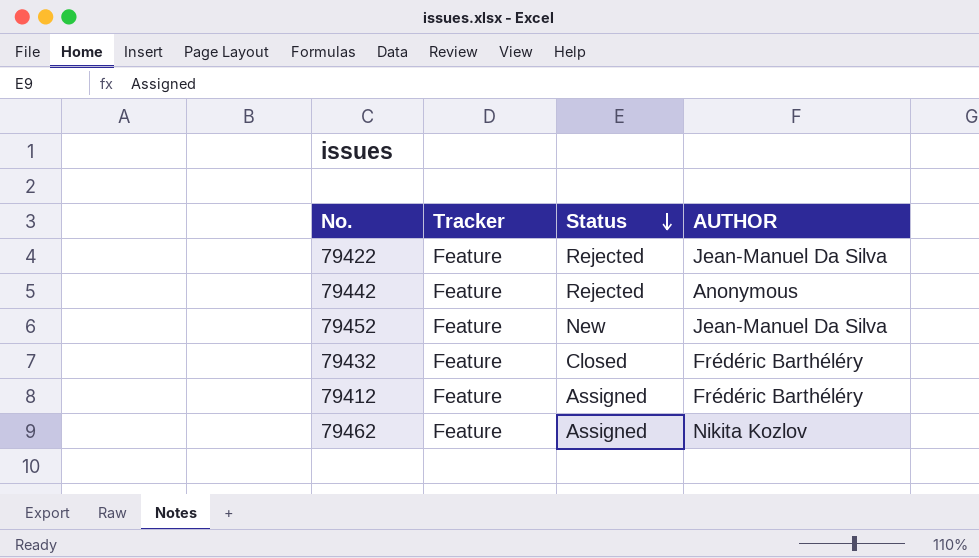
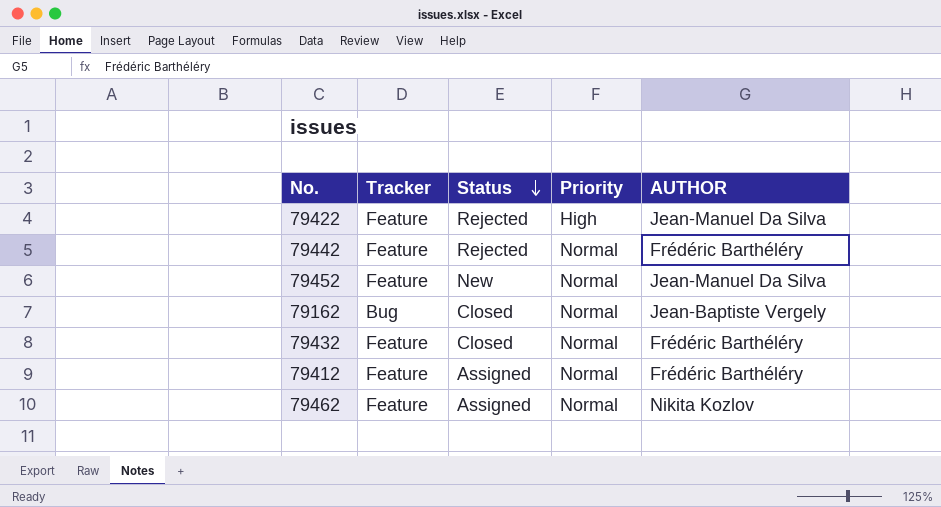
column Priority | position: none -> 4
79442 | AUTHOR: Anonymous -> Frédéric Barthéléry
row 79162: none -> Bug | Closed | Normal | Jean-Baptiste Vergely

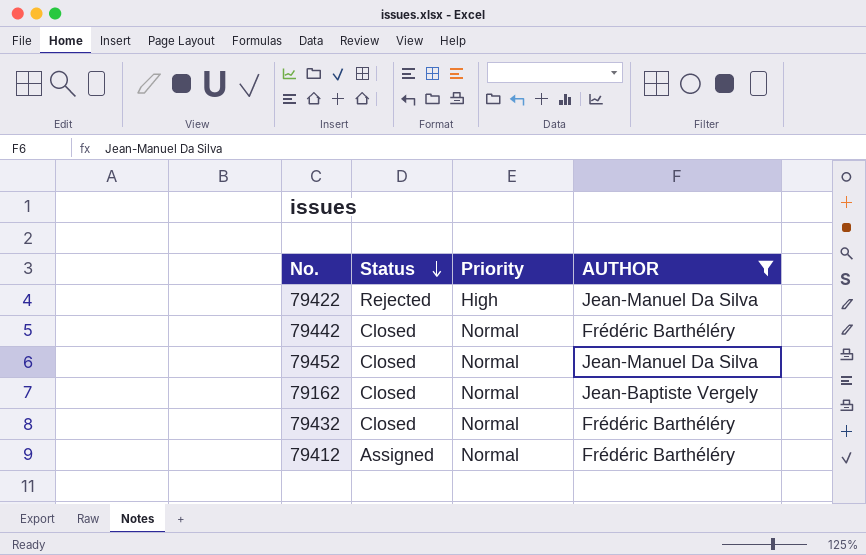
filter: none -> AUTHOR != Nikita Kozlov
column Tracker | position: 2 -> none
79442 | Status: Rejected -> Closed
79452 | Status: New -> Closed

